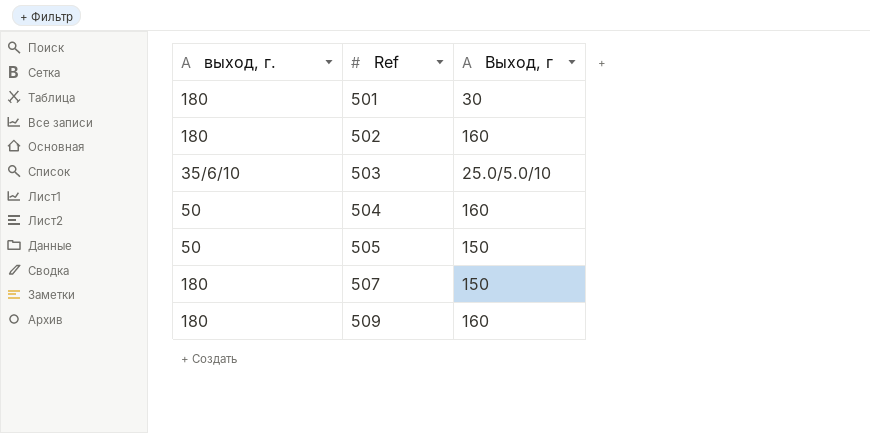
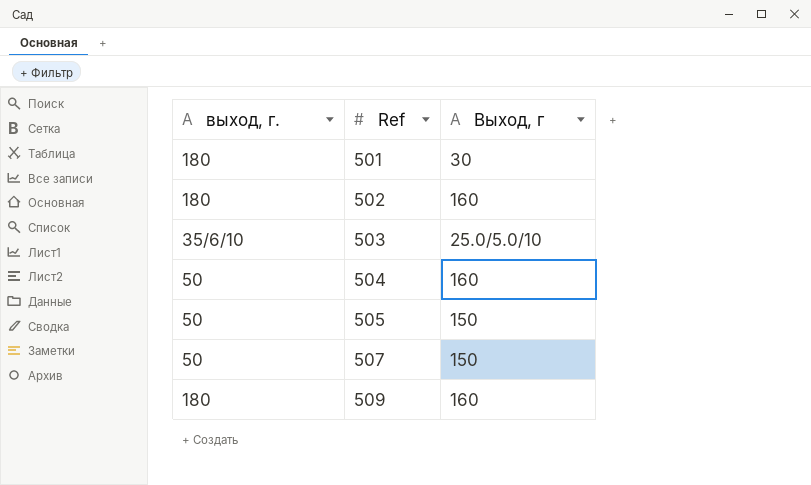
507 | выход, г.: 180 -> 50

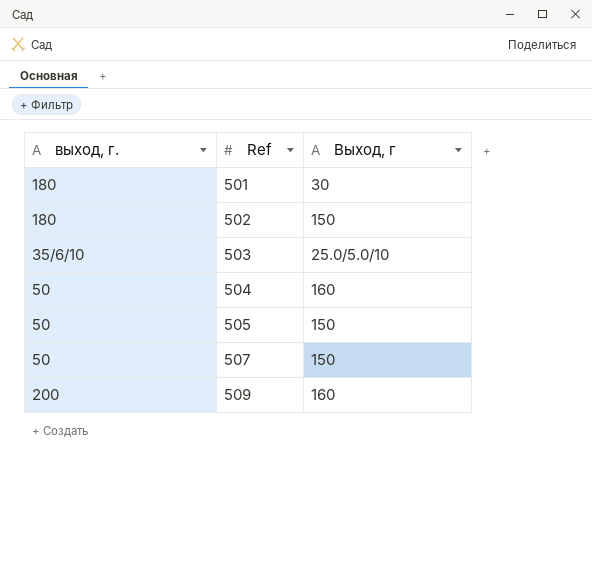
502 | Выход, г: 160 -> 150
509 | выход, г.: 180 -> 200

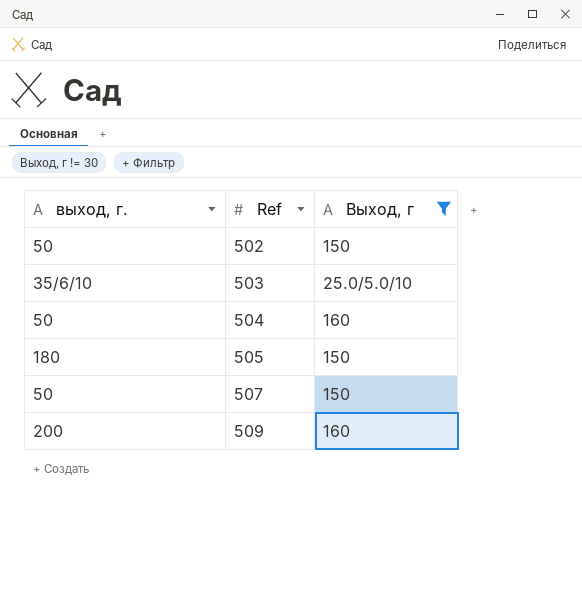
filter: none -> Выход, г != 30
502 | выход, г.: 180 -> 50
505 | выход, г.: 50 -> 180

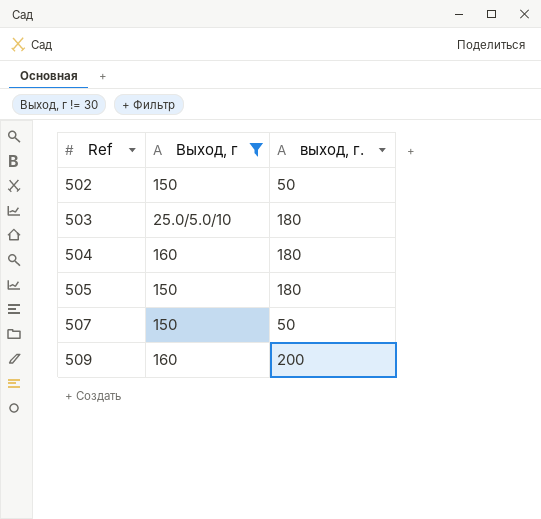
column выход, г. | position: 1 -> 3
503 | выход, г.: 35/6/10 -> 180
504 | выход, г.: 50 -> 180

